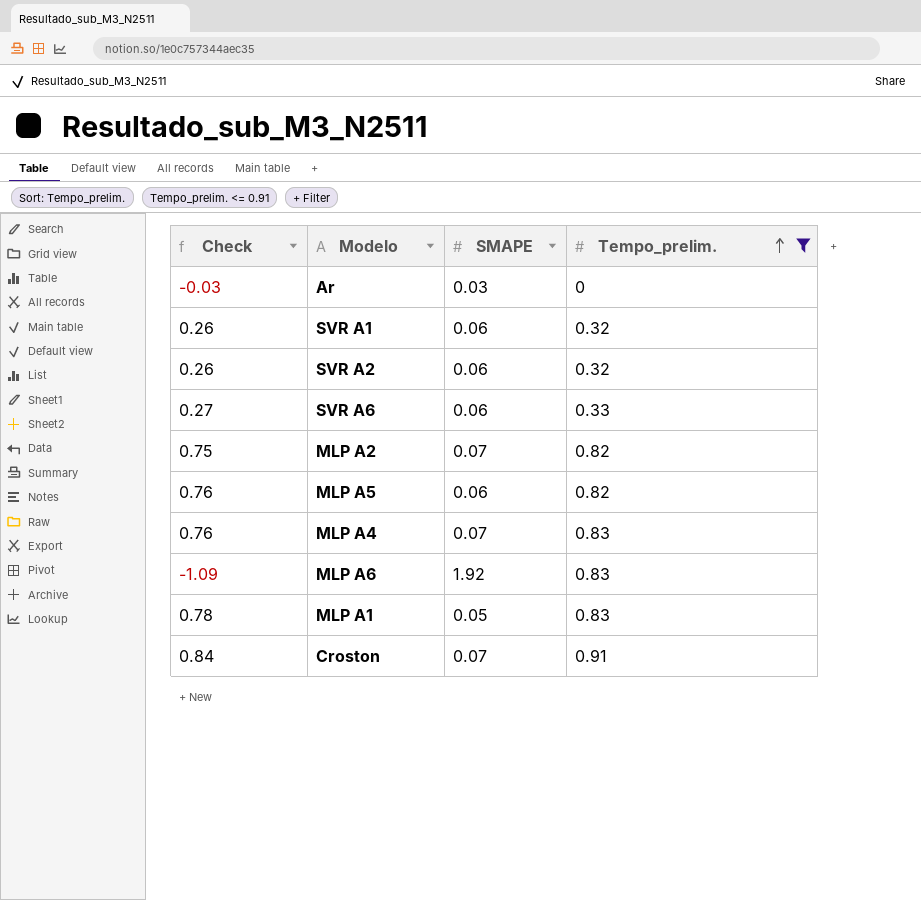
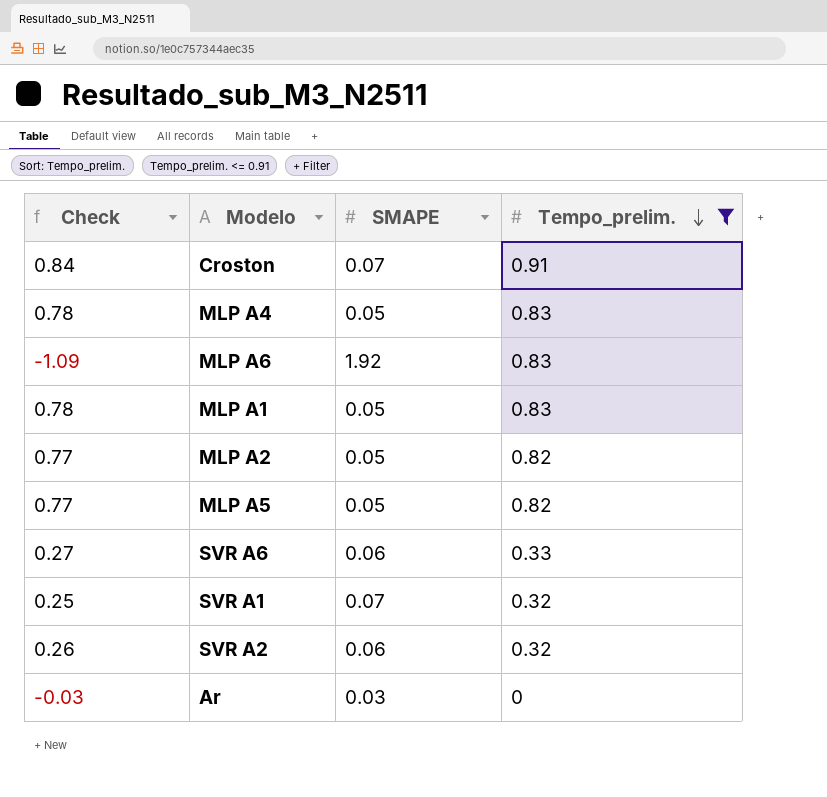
row order: Tempo_prelim. ascending -> Tempo_prelim. descending
MLP A4 | Check: 0.76 -> 0.78
MLP A4 | SMAPE: 0.07 -> 0.05
MLP A2 | Check: 0.75 -> 0.77
MLP A2 | SMAPE: 0.07 -> 0.05
MLP A5 | Check: 0.76 -> 0.77
MLP A5 | SMAPE: 0.06 -> 0.05
SVR A1 | Check: 0.26 -> 0.25
SVR A1 | SMAPE: 0.06 -> 0.07

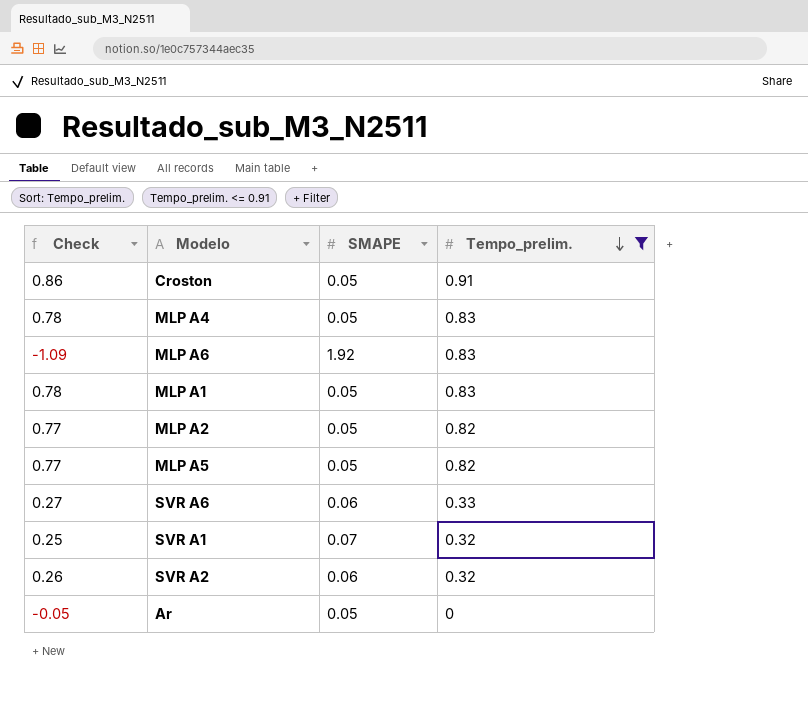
Croston | Check: 0.84 -> 0.86
Croston | SMAPE: 0.07 -> 0.05
Ar | Check: -0.03 -> -0.05
Ar | SMAPE: 0.03 -> 0.05

